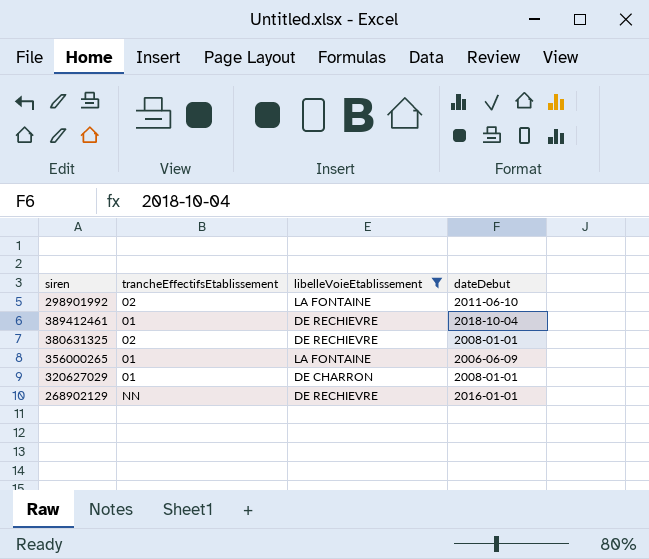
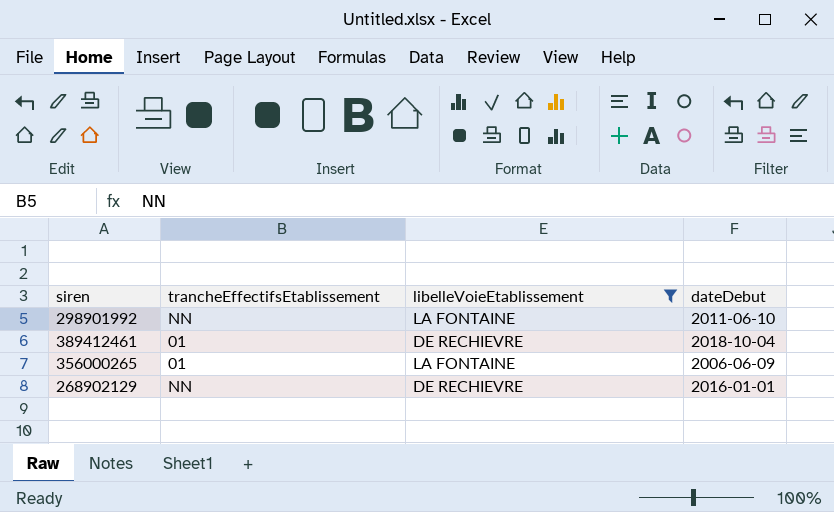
row 380631325: 02 | DE RECHIEVRE | 2008-01-01 -> none
row 320627029: 01 | DE CHARRON | 2008-01-01 -> none
298901992 | trancheEffectifsEtablissement: 02 -> NN

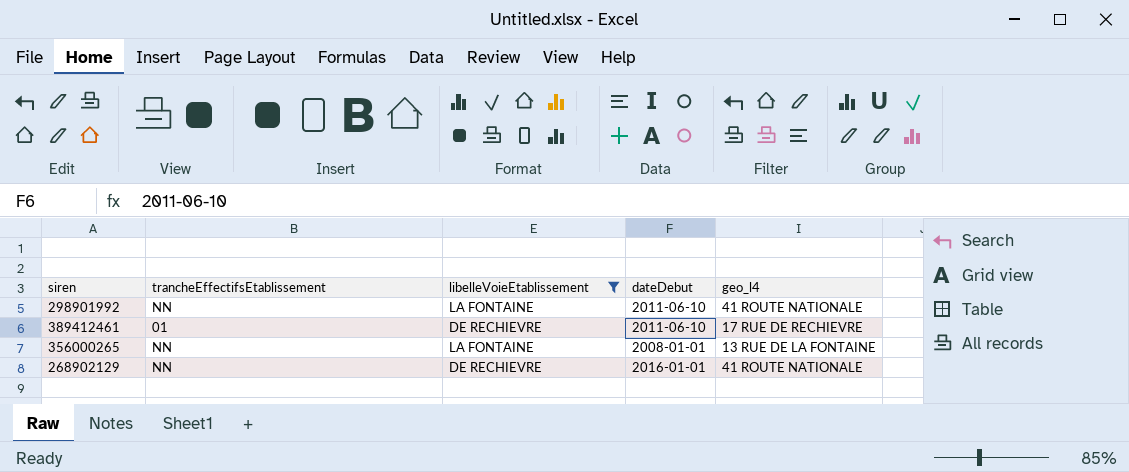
column geo_l4 | position: none -> 5
389412461 | dateDebut: 2018-10-04 -> 2011-06-10
356000265 | trancheEffectifsEtablissement: 01 -> NN
356000265 | dateDebut: 2006-06-09 -> 2008-01-01

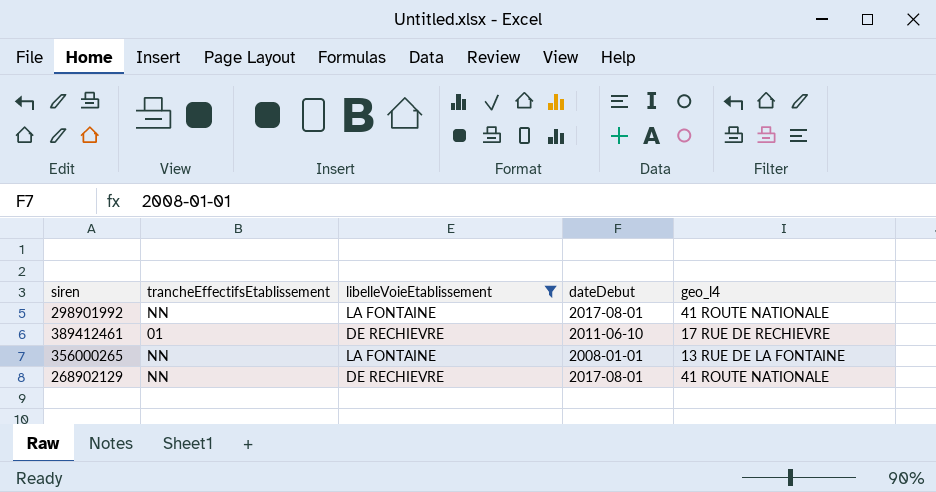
298901992 | dateDebut: 2011-06-10 -> 2017-08-01
268902129 | dateDebut: 2016-01-01 -> 2017-08-01

